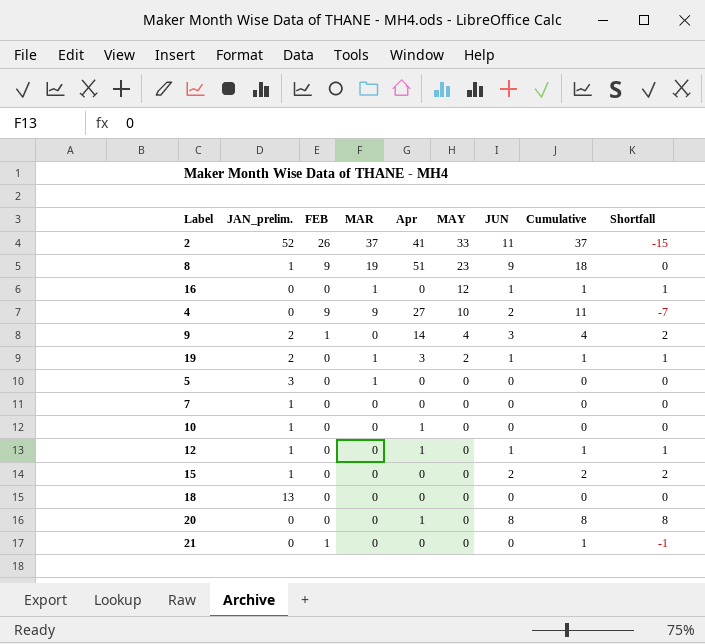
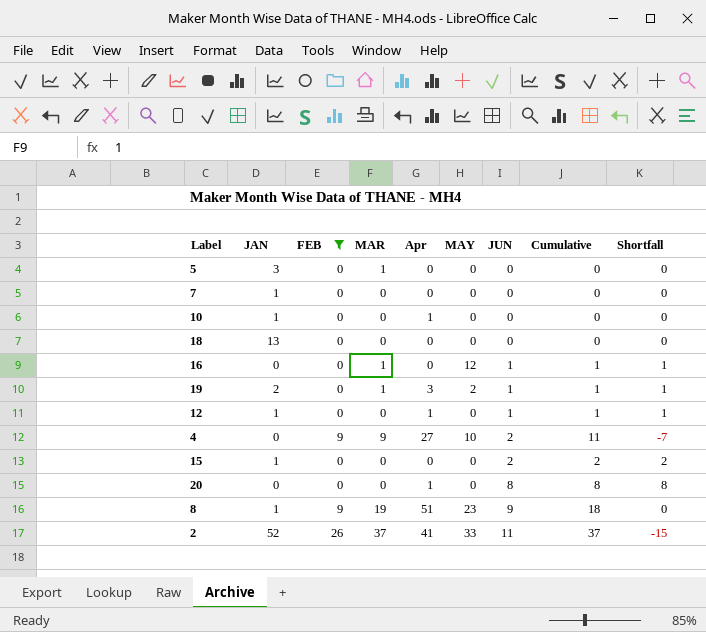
filter: none -> FEB != 1
row order: MAY descending -> JUN ascending
column name: JAN_prelim. -> JAN

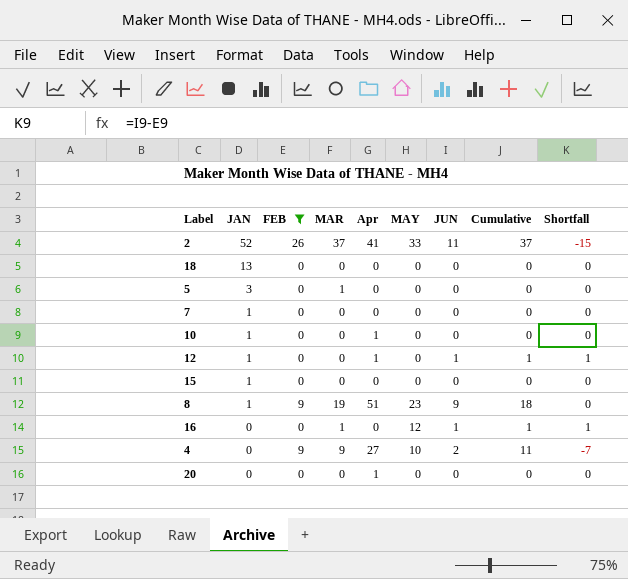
row order: JUN ascending -> JAN descending
row 19: 2 | 0 | 1 | 3 | 2 | 1 | 1 | 1 -> none
15 | JUN: 2 -> 0
15 | Cumulative: 2 -> 0
15 | Shortfall: 2 -> 0
20 | JUN: 8 -> 0
20 | Cumulative: 8 -> 0
20 | Shortfall: 8 -> 0

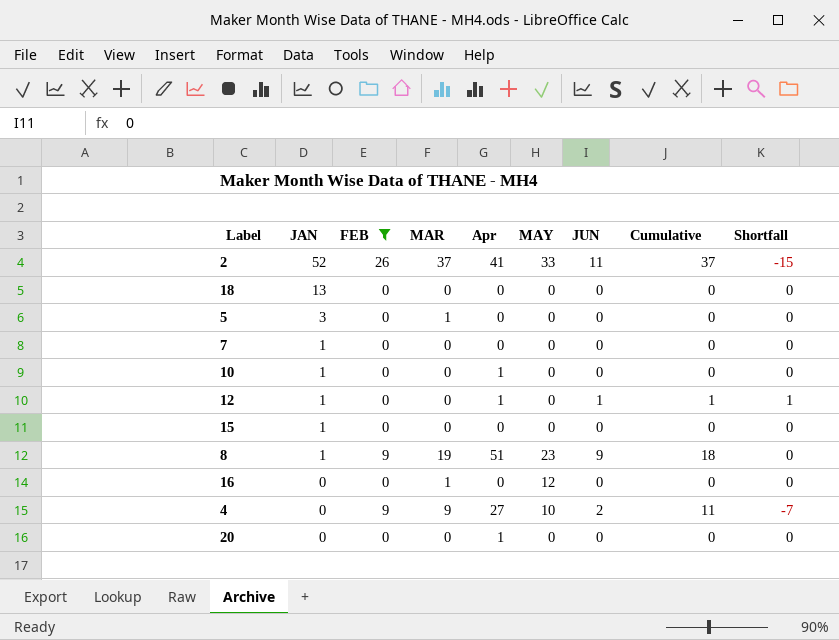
16 | JUN: 1 -> 0
16 | Cumulative: 1 -> 0
16 | Shortfall: 1 -> 0

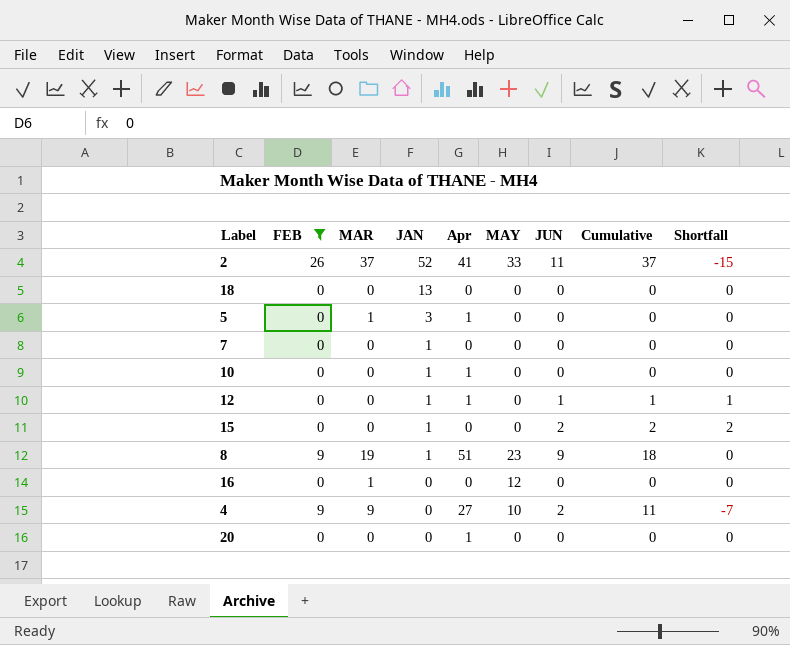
column JAN | position: 2 -> 4
5 | Apr: 0 -> 1
15 | JUN: 0 -> 2
15 | Cumulative: 0 -> 2
15 | Shortfall: 0 -> 2

